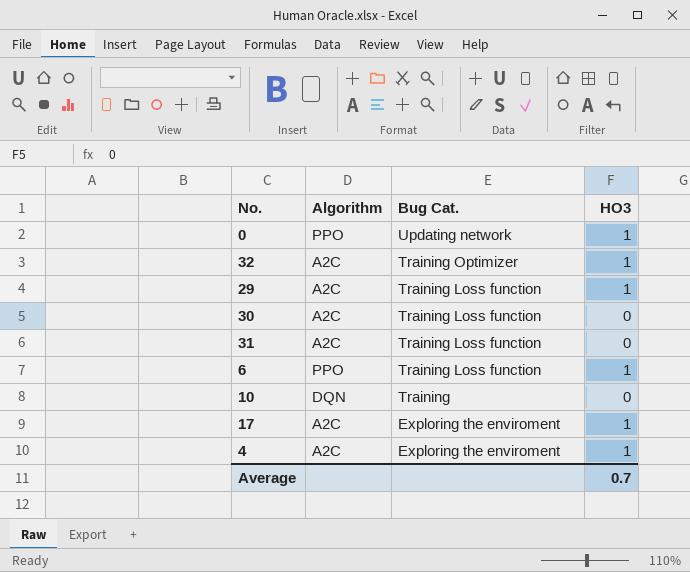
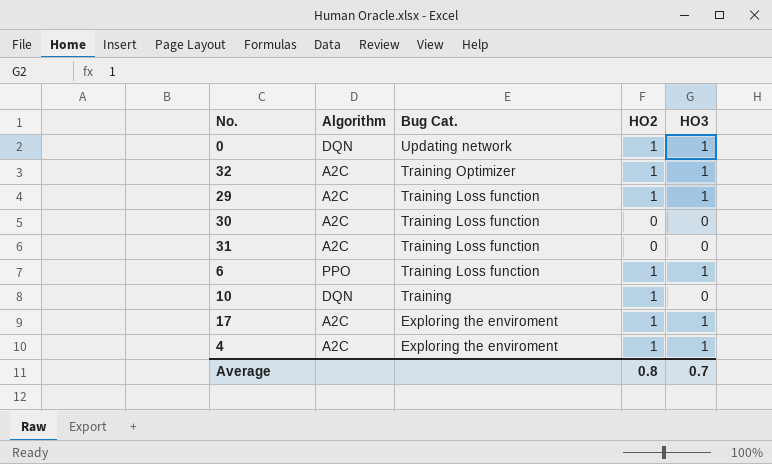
column HO2 | position: none -> 4
0 | Algorithm: PPO -> DQN

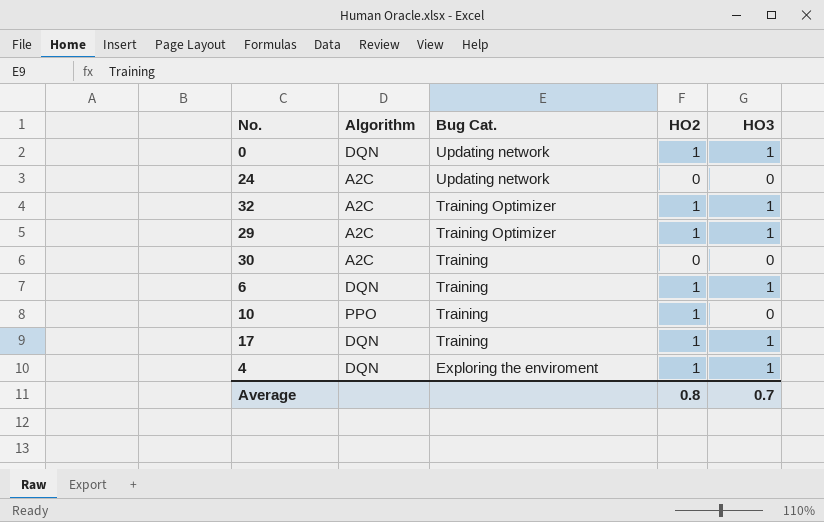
row 31: A2C | Training Loss function | 0 | 0 -> none
row 24: none -> A2C | Updating network | 0 | 0
29 | Bug Cat.: Training Loss function -> Training Optimizer
30 | Bug Cat.: Training Loss function -> Training
6 | Algorithm: PPO -> DQN
6 | Bug Cat.: Training Loss function -> Training
10 | Algorithm: DQN -> PPO
17 | Algorithm: A2C -> DQN
17 | Bug Cat.: Exploring the enviroment -> Training
4 | Algorithm: A2C -> DQN

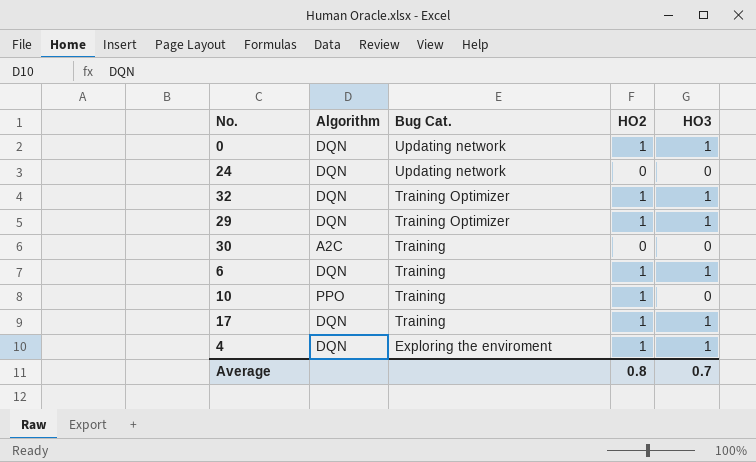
24 | Algorithm: A2C -> DQN
32 | Algorithm: A2C -> DQN
29 | Algorithm: A2C -> DQN

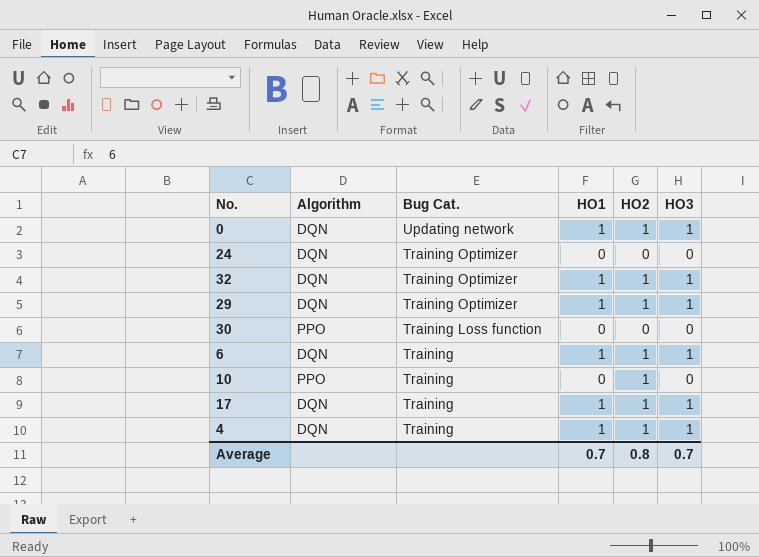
column HO1 | position: none -> 4
24 | Bug Cat.: Updating network -> Training Optimizer
30 | Algorithm: A2C -> PPO
30 | Bug Cat.: Training -> Training Loss function
4 | Bug Cat.: Exploring the enviroment -> Training

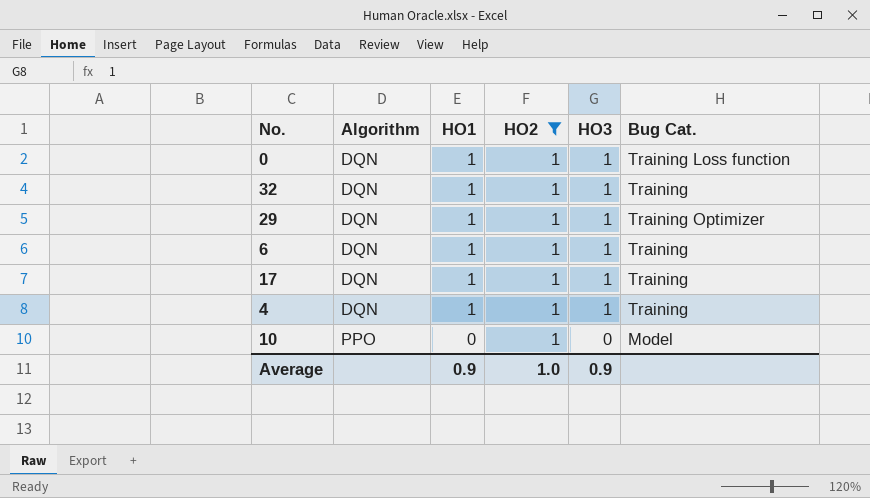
filter: none -> HO2 = 1
row order: Bug Cat. descending -> Algorithm ascending
column Bug Cat. | position: 3 -> 6
0 | Bug Cat.: Updating network -> Training Loss function
32 | Bug Cat.: Training Optimizer -> Training
10 | Bug Cat.: Training -> Model
Average | HO1: 0.7 -> 0.9
Average | HO2: 0.8 -> 1.0
Average | HO3: 0.7 -> 0.9

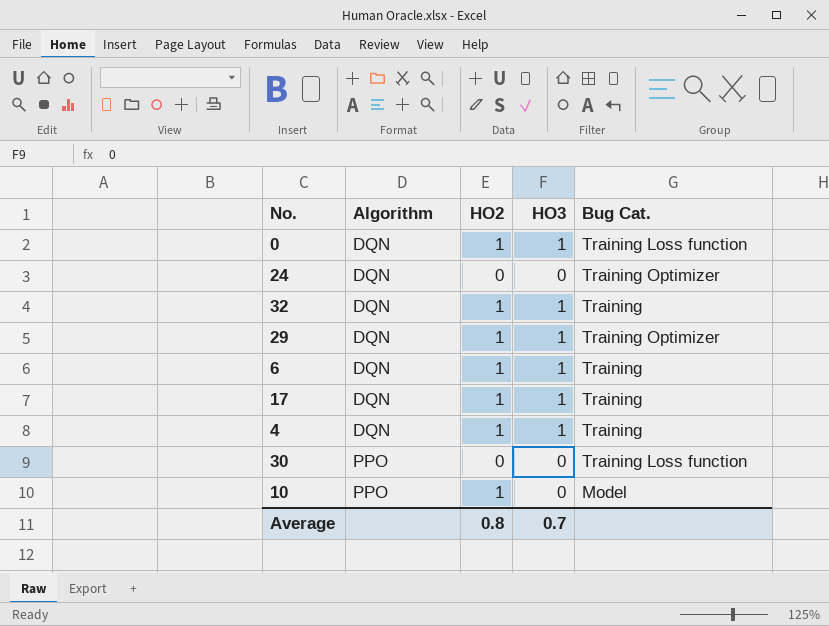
filter: HO2 = 1 -> none
column HO1 | position: 3 -> none
Average | HO2: 1.0 -> 0.8
Average | HO3: 0.9 -> 0.7

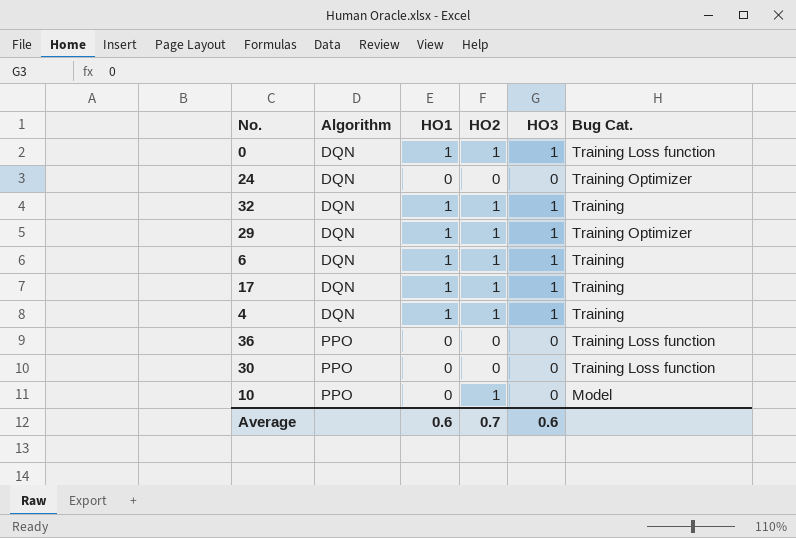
column HO1 | position: none -> 3
row 36: none -> PPO | 0 | 0 | 0 | Training Loss function
Average | HO2: 0.8 -> 0.7
Average | HO3: 0.7 -> 0.6

